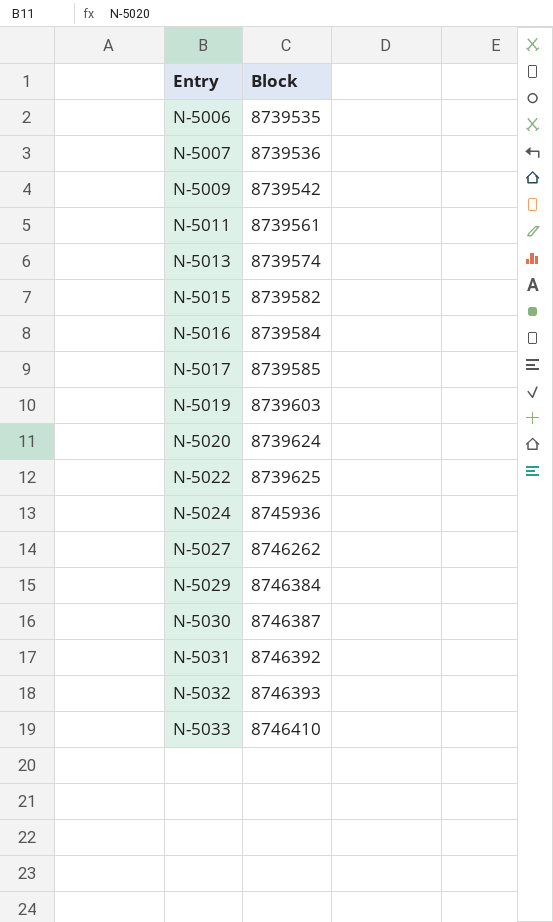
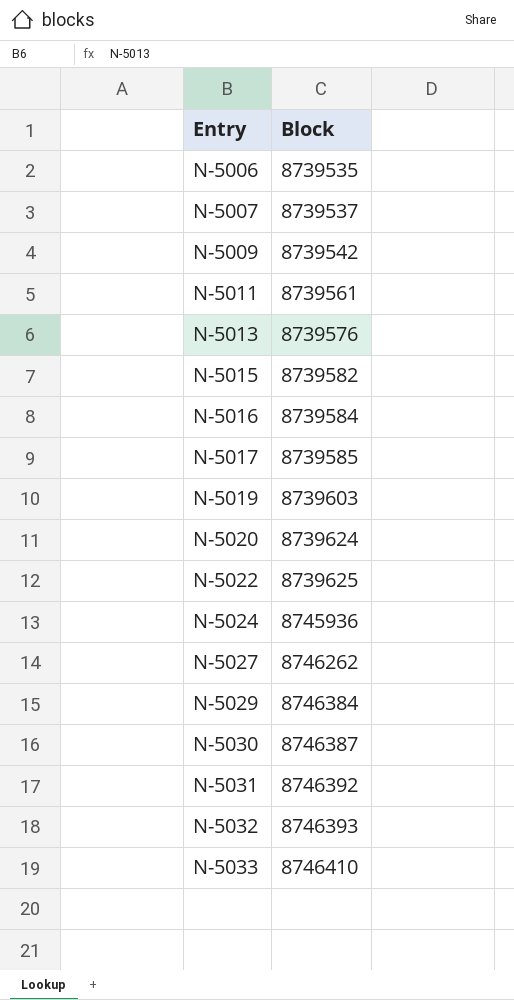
N-5007 | Block: 8739536 -> 8739537
N-5013 | Block: 8739574 -> 8739576

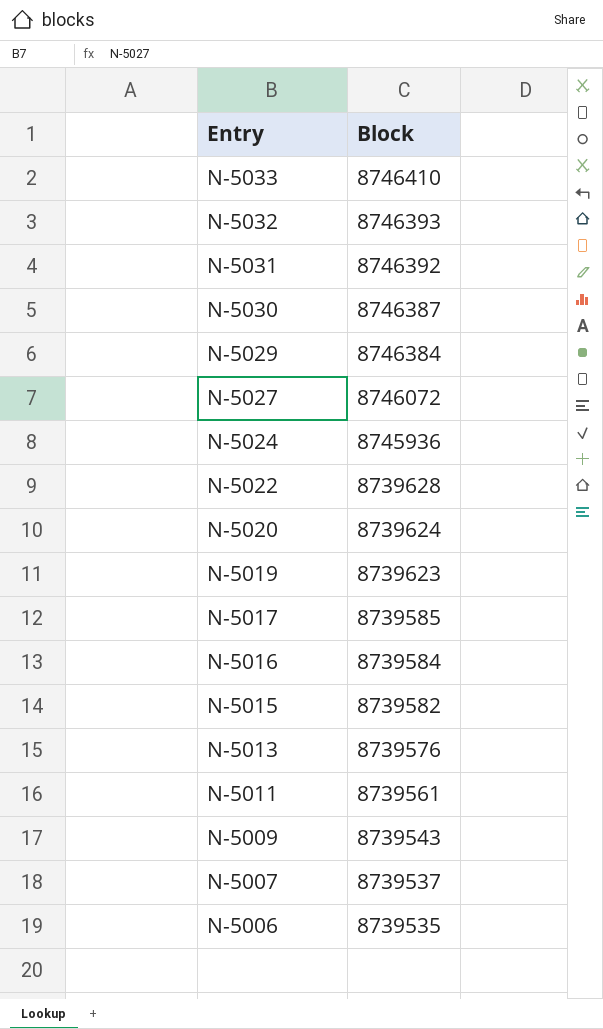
row order: Entry ascending -> Entry descending
N-5027 | Block: 8746262 -> 8746072
N-5022 | Block: 8739625 -> 8739628
N-5019 | Block: 8739603 -> 8739623
N-5009 | Block: 8739542 -> 8739543

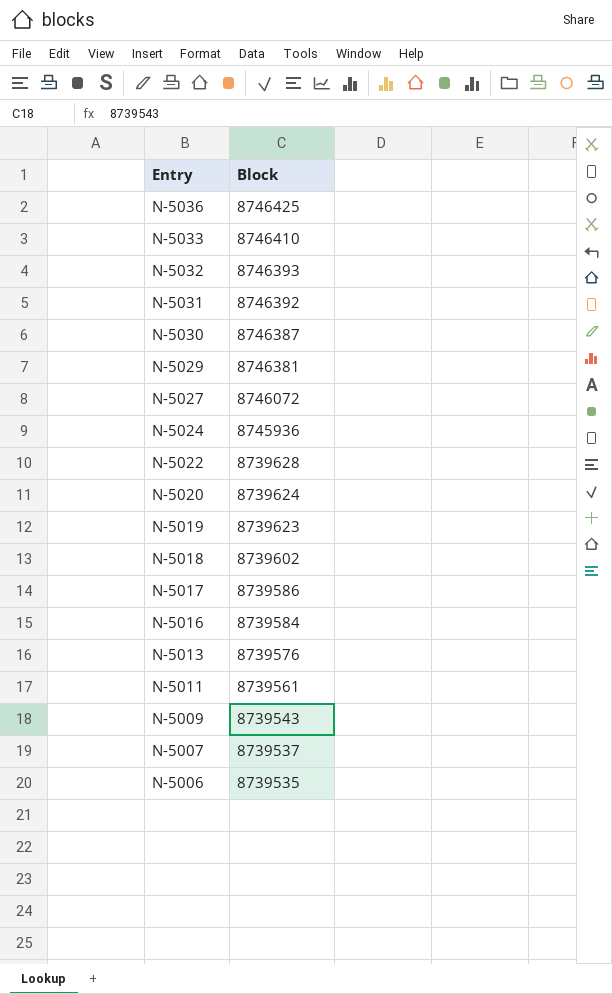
row N-5015: 8739582 -> none
row N-5036: none -> 8746425
N-5029 | Block: 8746384 -> 8746381
row N-5018: none -> 8739602
N-5017 | Block: 8739585 -> 8739586

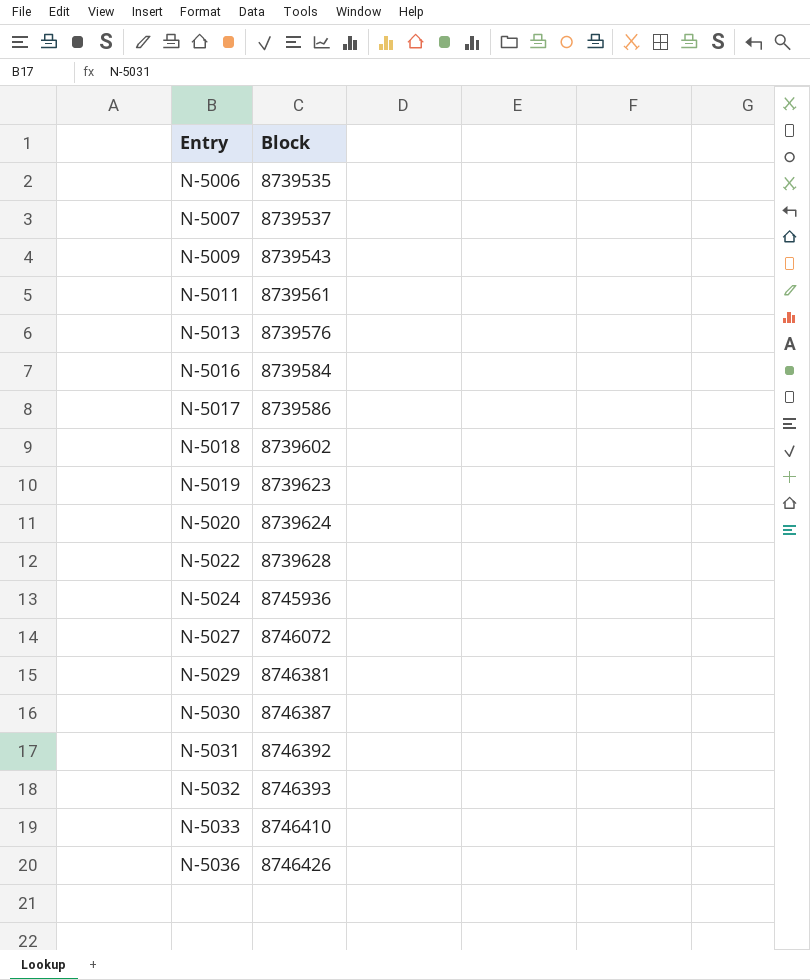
row order: Entry descending -> Entry ascending
N-5036 | Block: 8746425 -> 8746426

